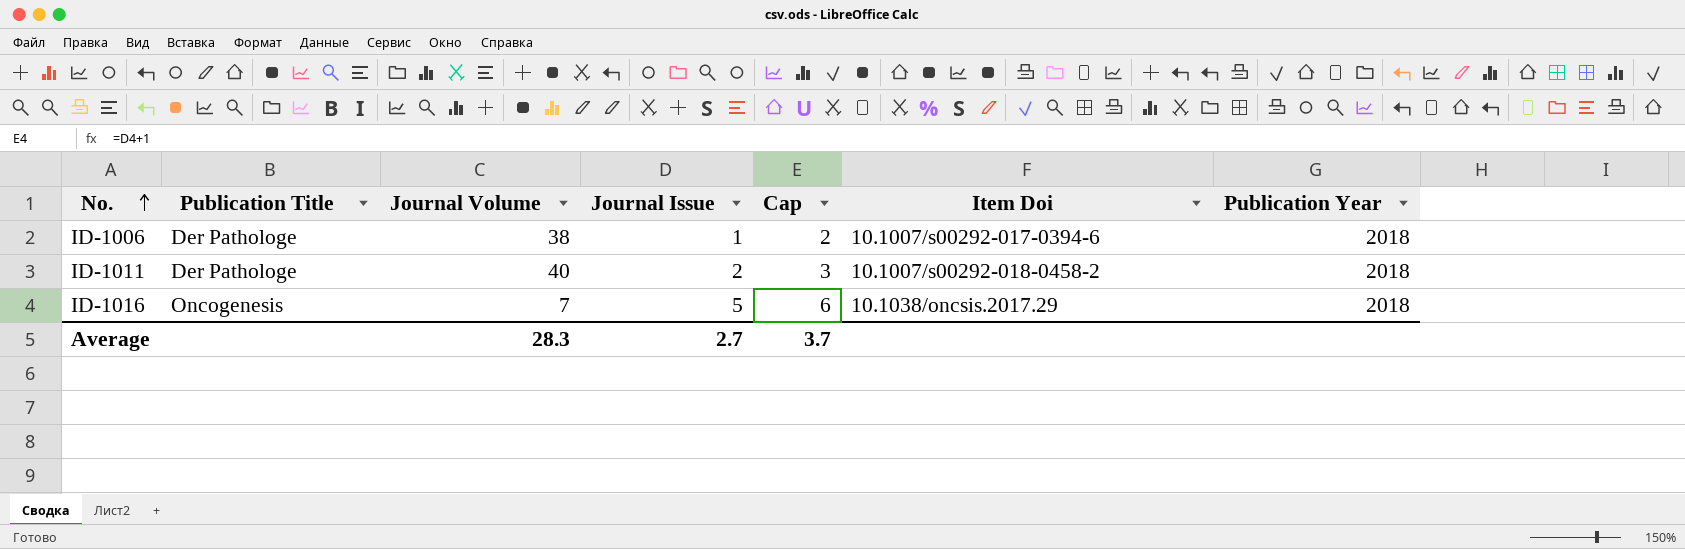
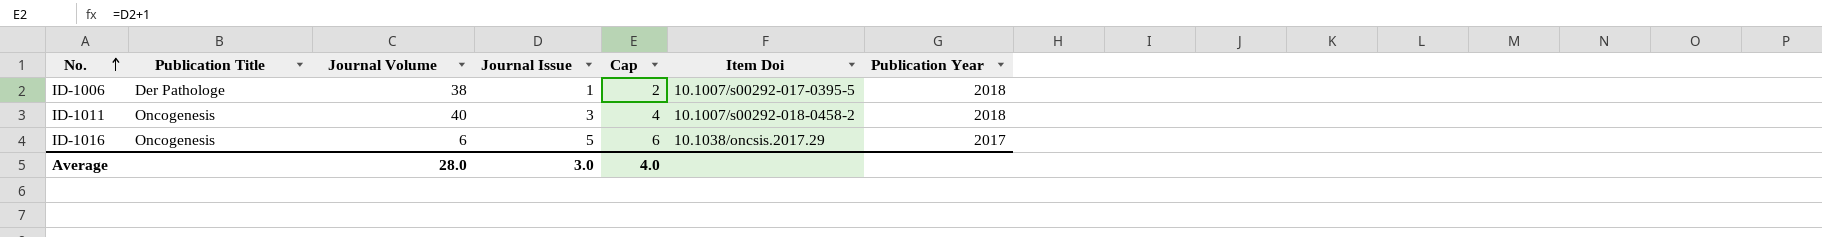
ID-1006 | Item Doi: 10.1007/s00292-017-0394-6 -> 10.1007/s00292-017-0395-5
ID-1011 | Publication Title: Der Pathologe -> Oncogenesis
ID-1011 | Journal Issue: 2 -> 3
ID-1011 | Cap: 3 -> 4
ID-1016 | Journal Volume: 7 -> 6
ID-1016 | Publication Year: 2018 -> 2017
Average | Journal Volume: 28.3 -> 28.0
Average | Journal Issue: 2.7 -> 3.0
Average | Cap: 3.7 -> 4.0

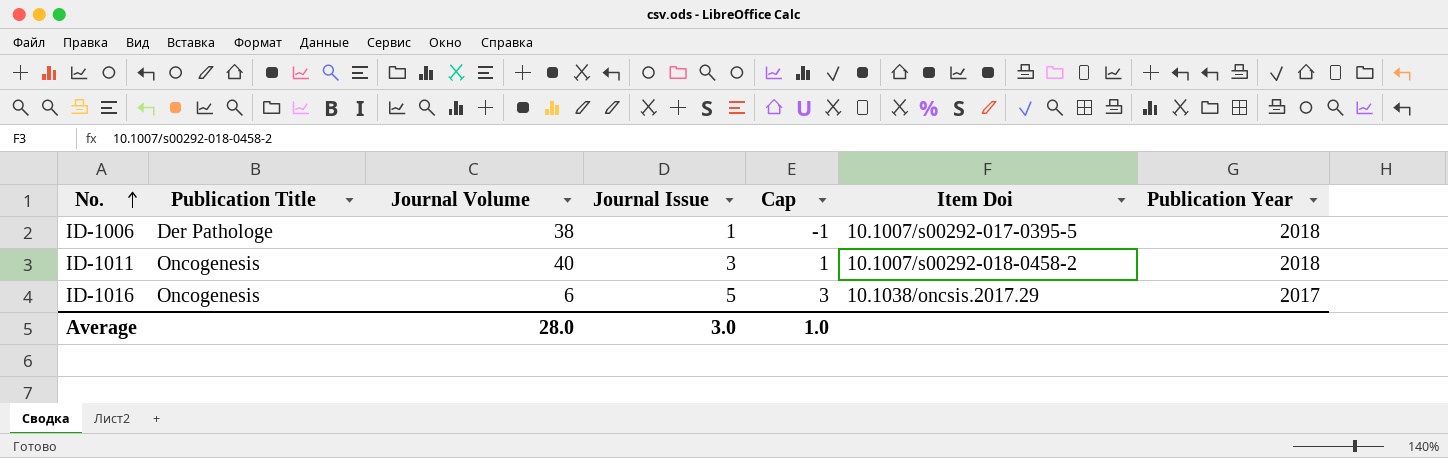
column Cap | formula: [Journal Issue] + 1 -> [Journal Issue] - 2
Average | Cap: 4.0 -> 1.0

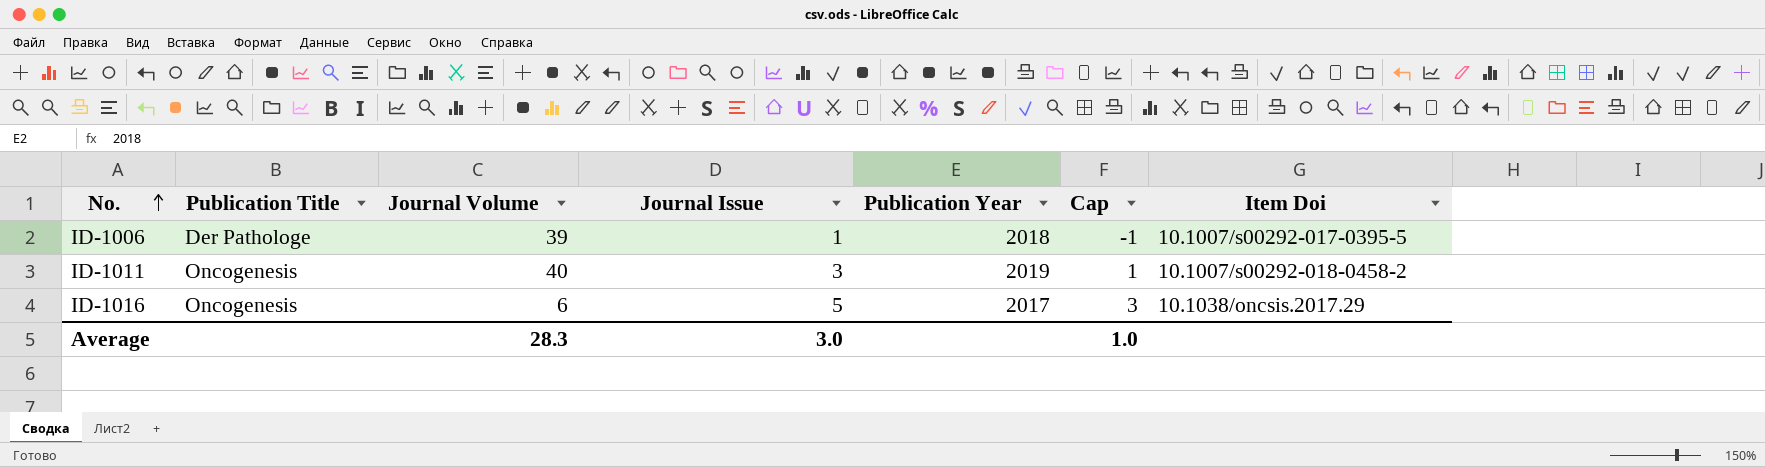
column Publication Year | position: 7 -> 5
ID-1006 | Journal Volume: 38 -> 39
ID-1011 | Publication Year: 2018 -> 2019
Average | Journal Volume: 28.0 -> 28.3

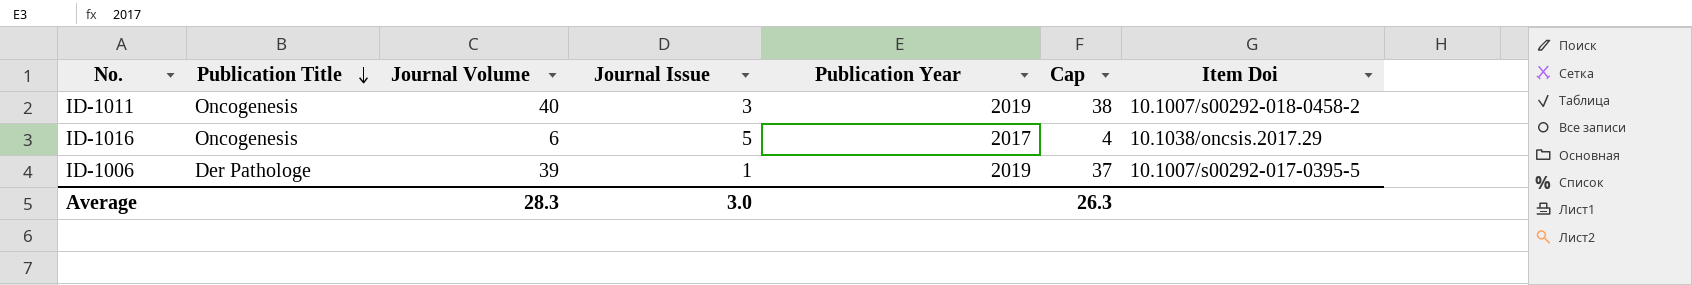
row order: No. ascending -> Publication Title descending
column Cap | formula: [Journal Issue] - 2 -> [Journal Volume] - 2
ID-1006 | Publication Year: 2018 -> 2019
Average | Cap: 1.0 -> 26.3

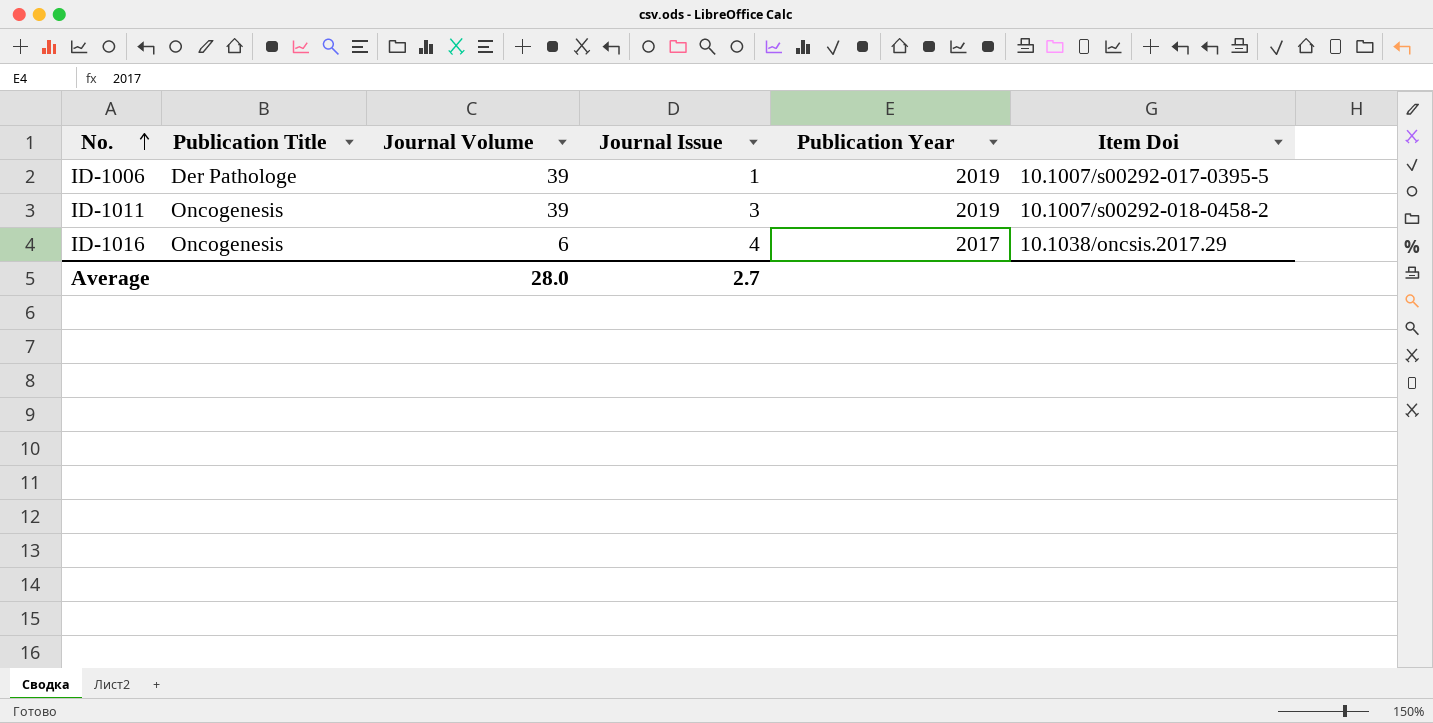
row order: Publication Title descending -> No. ascending
column Cap | formula: [Journal Volume] - 2 -> none
ID-1011 | Journal Volume: 40 -> 39
ID-1016 | Journal Issue: 5 -> 4
Average | Journal Volume: 28.3 -> 28.0
Average | Journal Issue: 3.0 -> 2.7

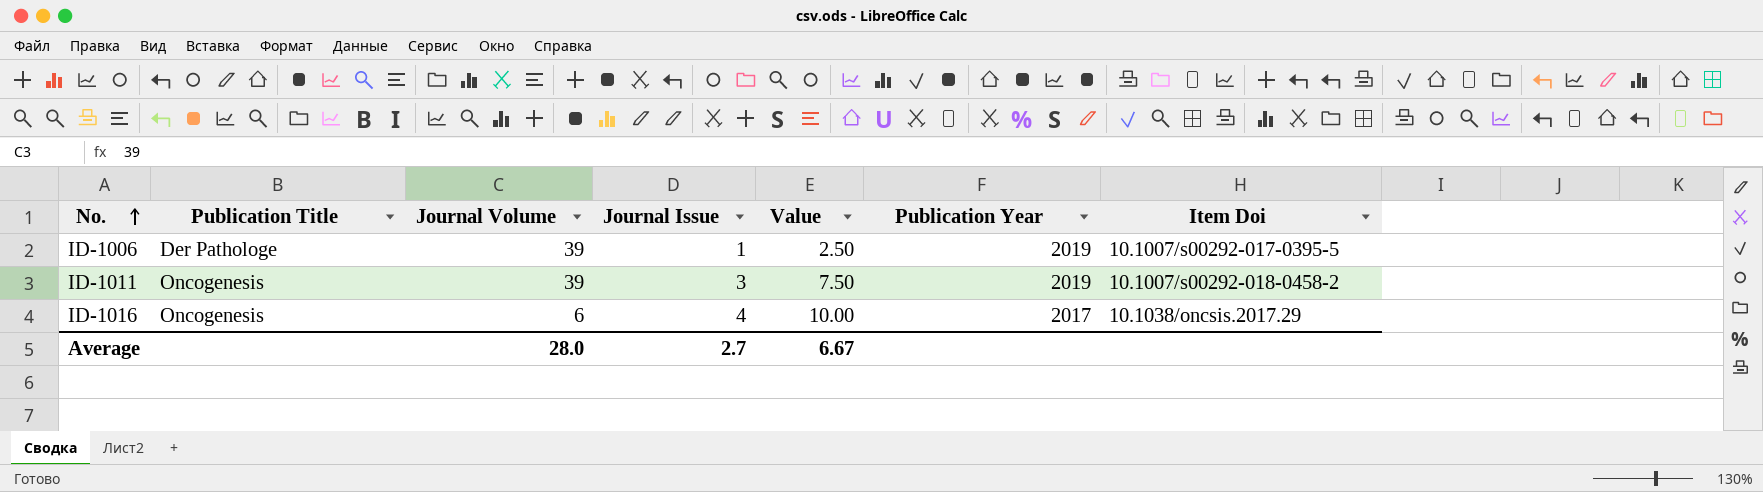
column Value | formula: none -> [Journal Issue] * 2.5

